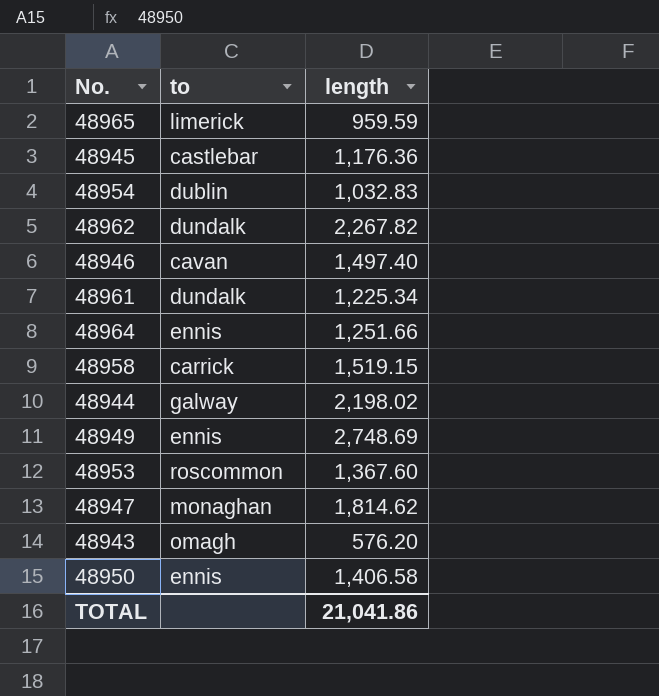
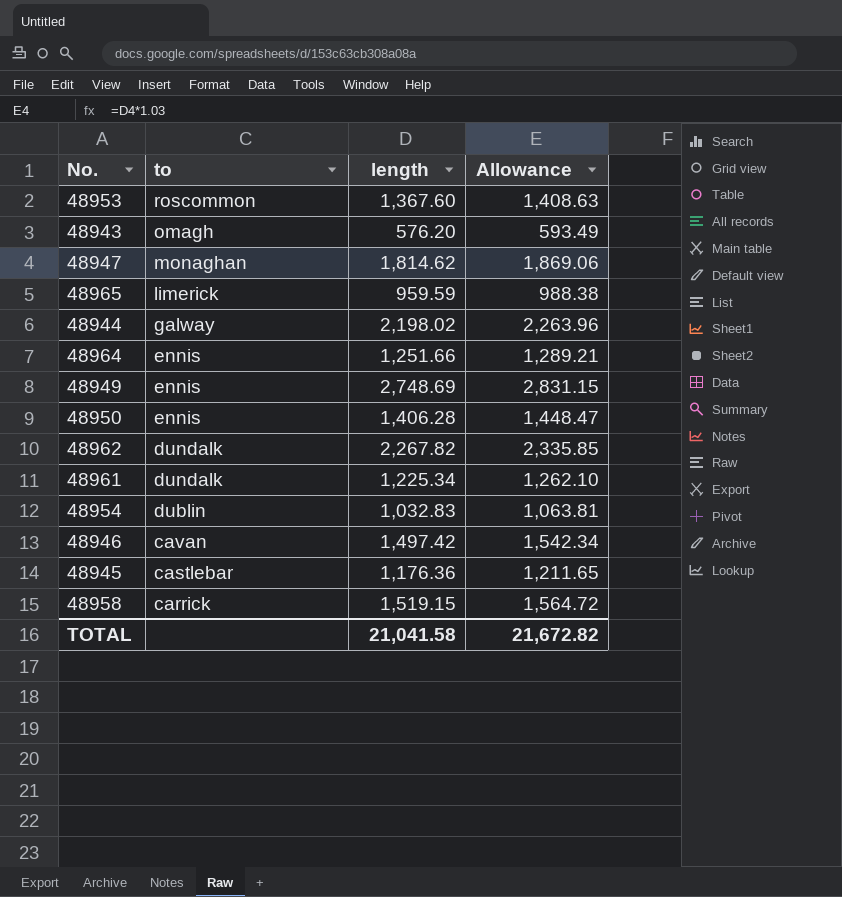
row order: none -> to descending
column Allowance | formula: none -> [length] * 1.03
48950 | length: 1,406.58 -> 1,406.28
48946 | length: 1,497.40 -> 1,497.42
TOTAL | length: 21,041.86 -> 21,041.58

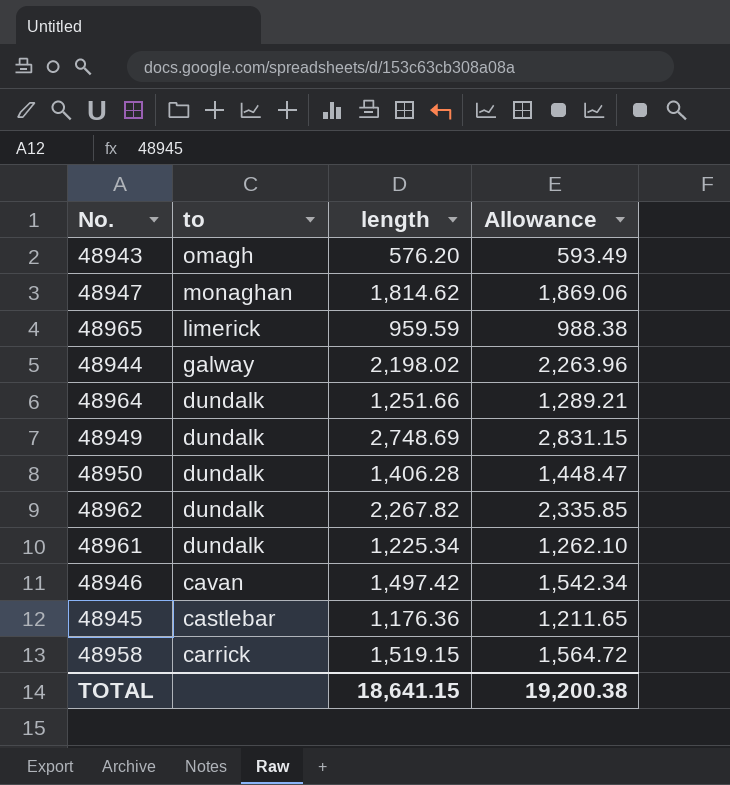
row 48953: roscommon | 1,367.60 | 1,408.63 -> none
row 48954: dublin | 1,032.83 | 1,063.81 -> none
48964 | to: ennis -> dundalk
48949 | to: ennis -> dundalk
48950 | to: ennis -> dundalk
TOTAL | length: 21,041.58 -> 18,641.15
TOTAL | Allowance: 21,672.82 -> 19,200.38

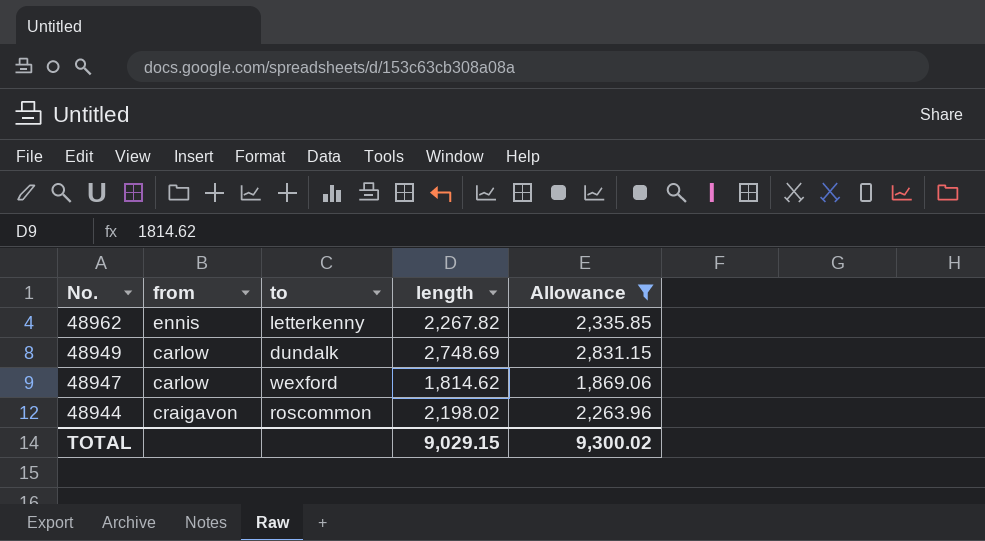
filter: none -> Allowance >= 1,869.06
row order: to descending -> No. descending
column from | position: none -> 2
48962 | to: dundalk -> letterkenny
48947 | to: monaghan -> wexford
48944 | to: galway -> roscommon
TOTAL | length: 18,641.15 -> 9,029.15
TOTAL | Allowance: 19,200.38 -> 9,300.02

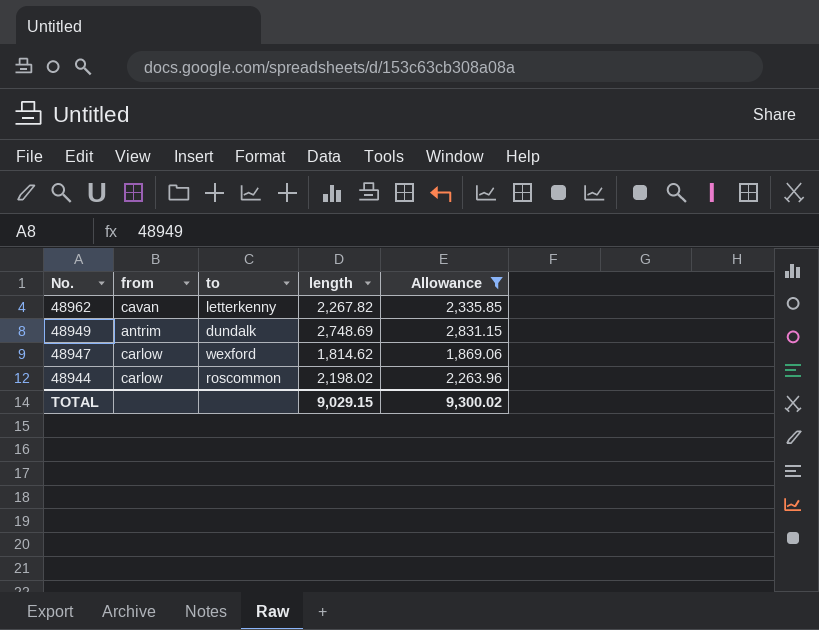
48962 | from: ennis -> cavan
48949 | from: carlow -> antrim
48944 | from: craigavon -> carlow

